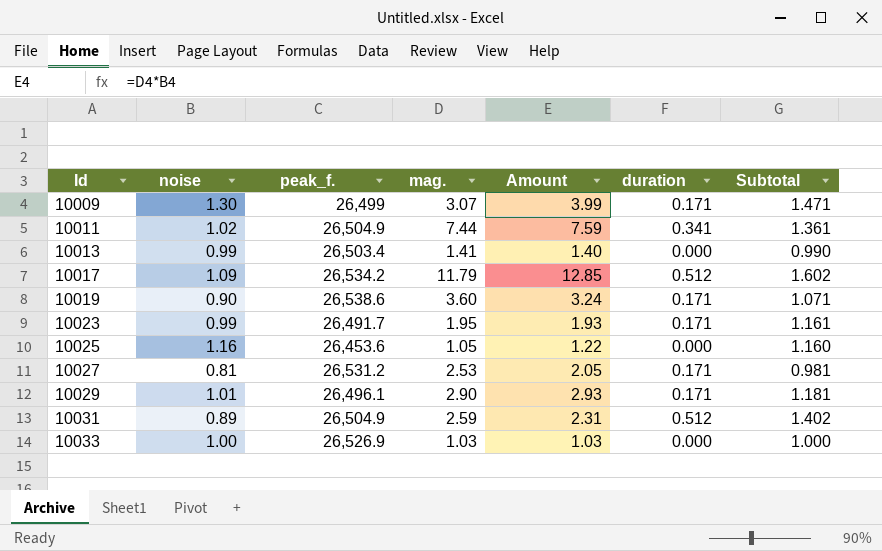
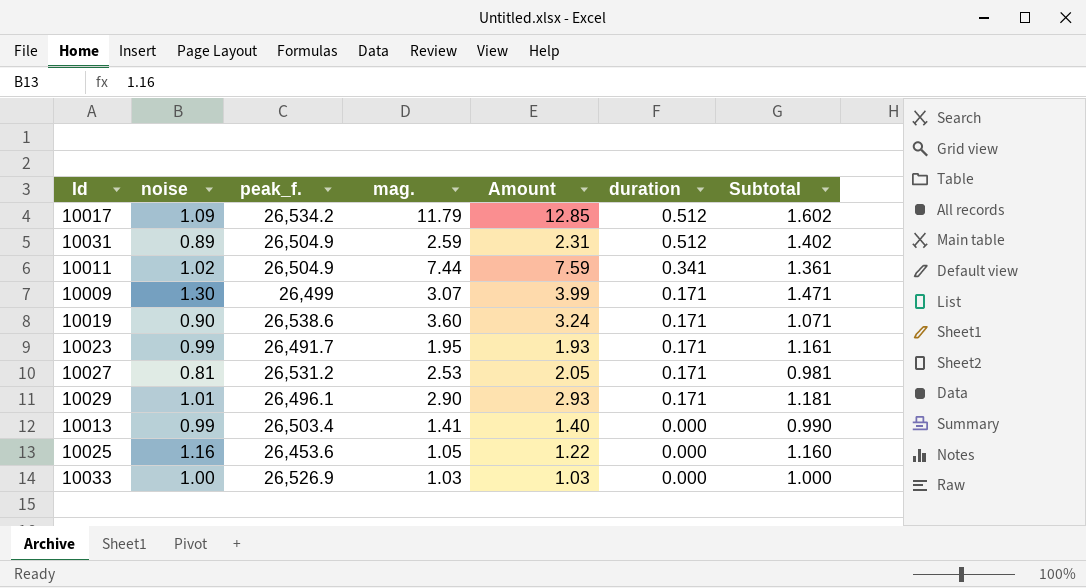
row order: Id ascending -> duration descending

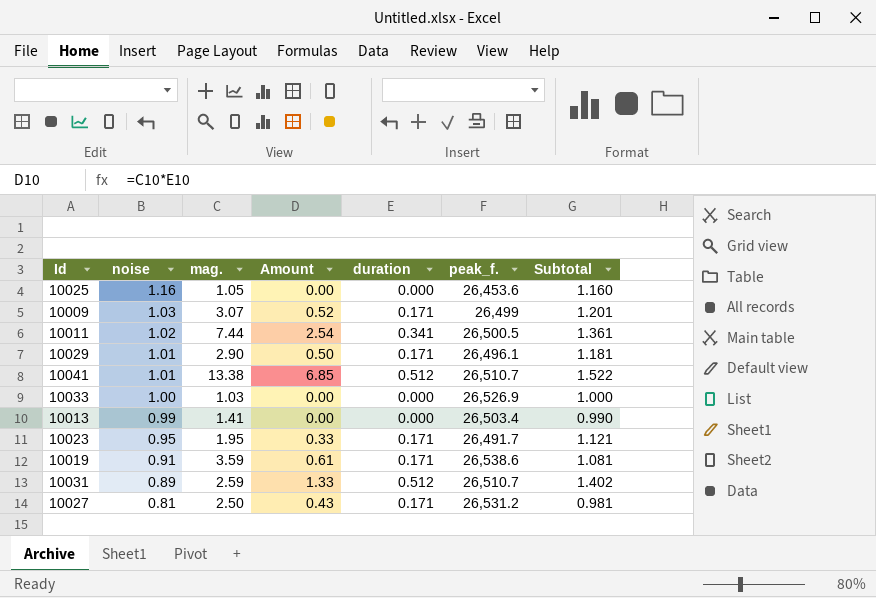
row order: duration descending -> noise descending
column Amount | formula: [noise] * [mag.] -> [mag.] * [duration]
column peak_f. | position: 3 -> 6
row 10017: 1.09 | 26,534.2 | 11.79 | 12.85 | 0.512 | 1.602 -> none
10009 | noise: 1.30 -> 1.03
10009 | Subtotal: 1.471 -> 1.201
10011 | peak_f.: 26,504.9 -> 26,500.5
row 10041: none -> 1.01 | 13.38 | 6.85 | 0.512 | 26,510.7 | 1.522
10023 | noise: 0.99 -> 0.95
10023 | Subtotal: 1.161 -> 1.121
10019 | noise: 0.90 -> 0.91
10019 | mag.: 3.60 -> 3.59
10019 | Subtotal: 1.071 -> 1.081
10031 | peak_f.: 26,504.9 -> 26,510.7
10027 | mag.: 2.53 -> 2.50

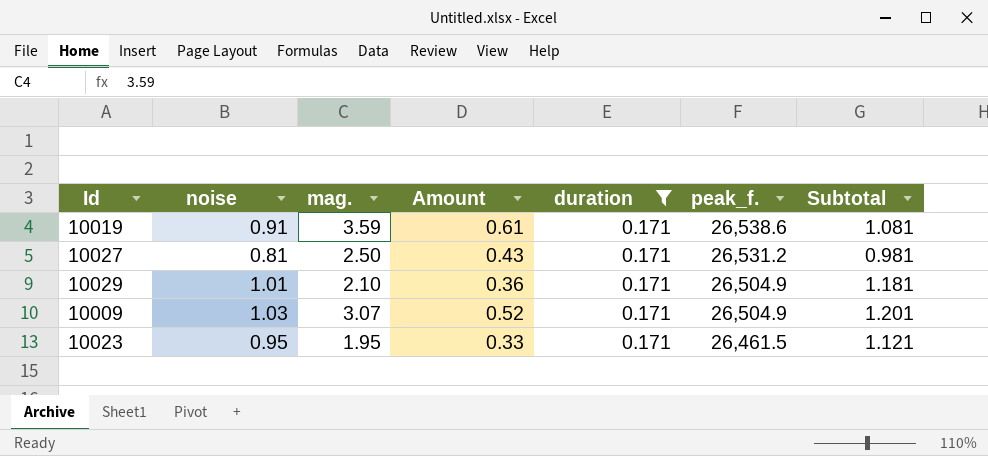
filter: none -> duration = 0.171
row order: noise descending -> peak_f. descending
10029 | mag.: 2.90 -> 2.10
10029 | Amount: 0.50 -> 0.36
10029 | peak_f.: 26,496.1 -> 26,504.9
10009 | peak_f.: 26,499 -> 26,504.9
10023 | peak_f.: 26,491.7 -> 26,461.5

